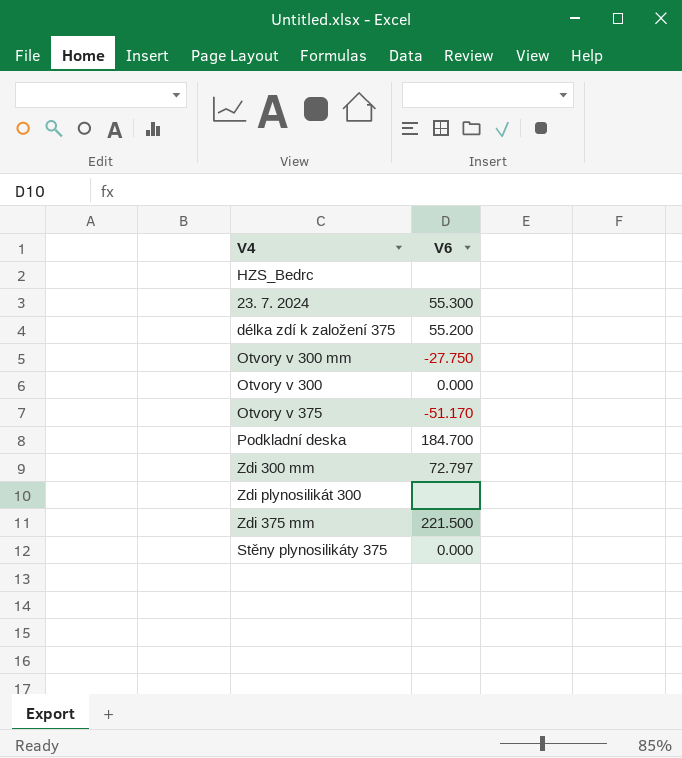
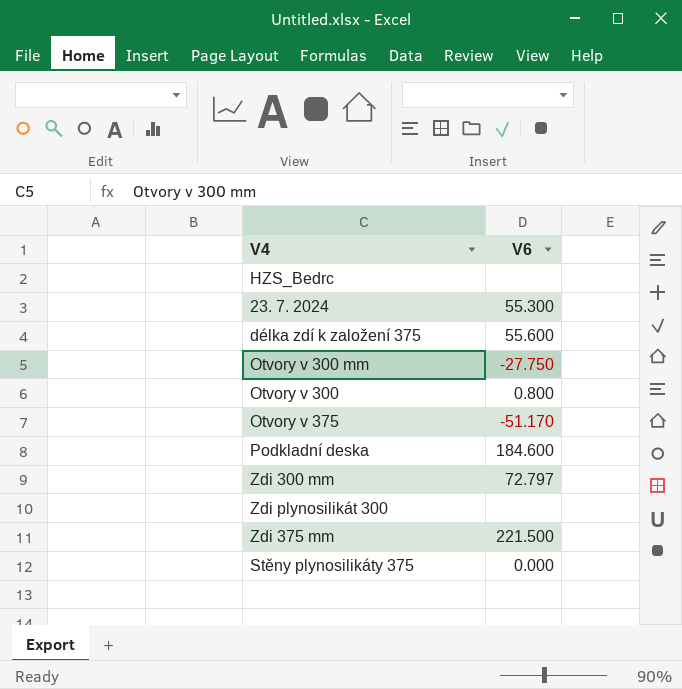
délka zdí k založení 375 | V6: 55.200 -> 55.600
Otvory v 300 | V6: 0.000 -> 0.800
Podkladní deska | V6: 184.700 -> 184.600

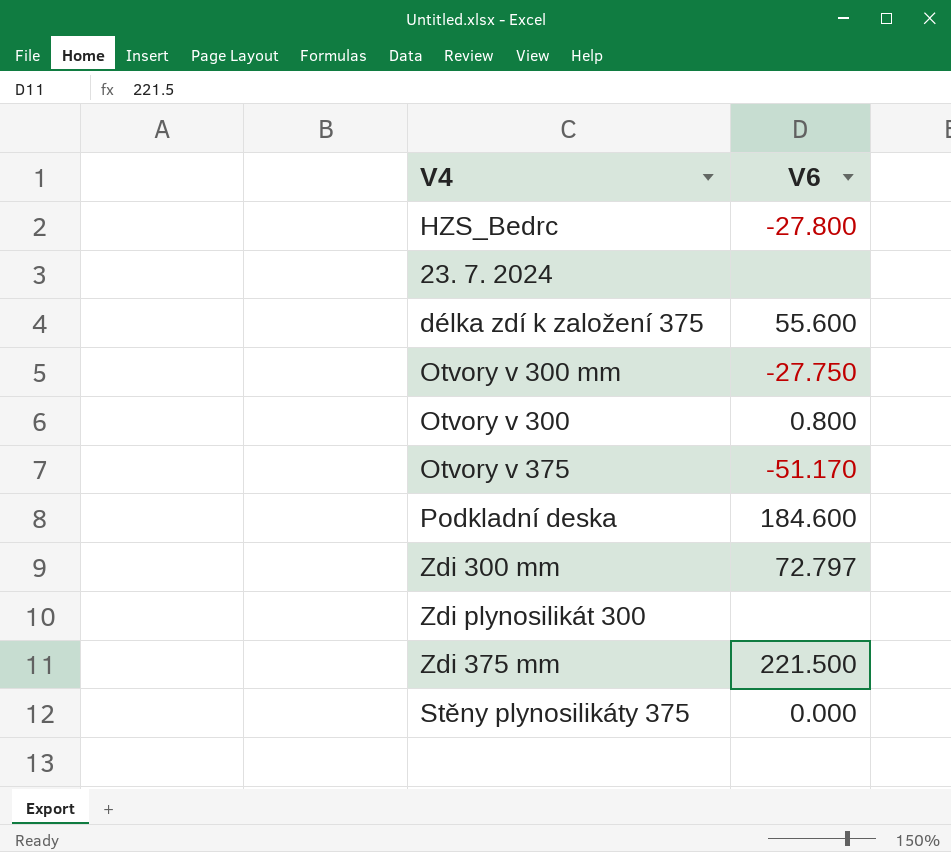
HZS_Bedrc | V6: none -> -27.800
23. 7. 2024 | V6: 55.300 -> none

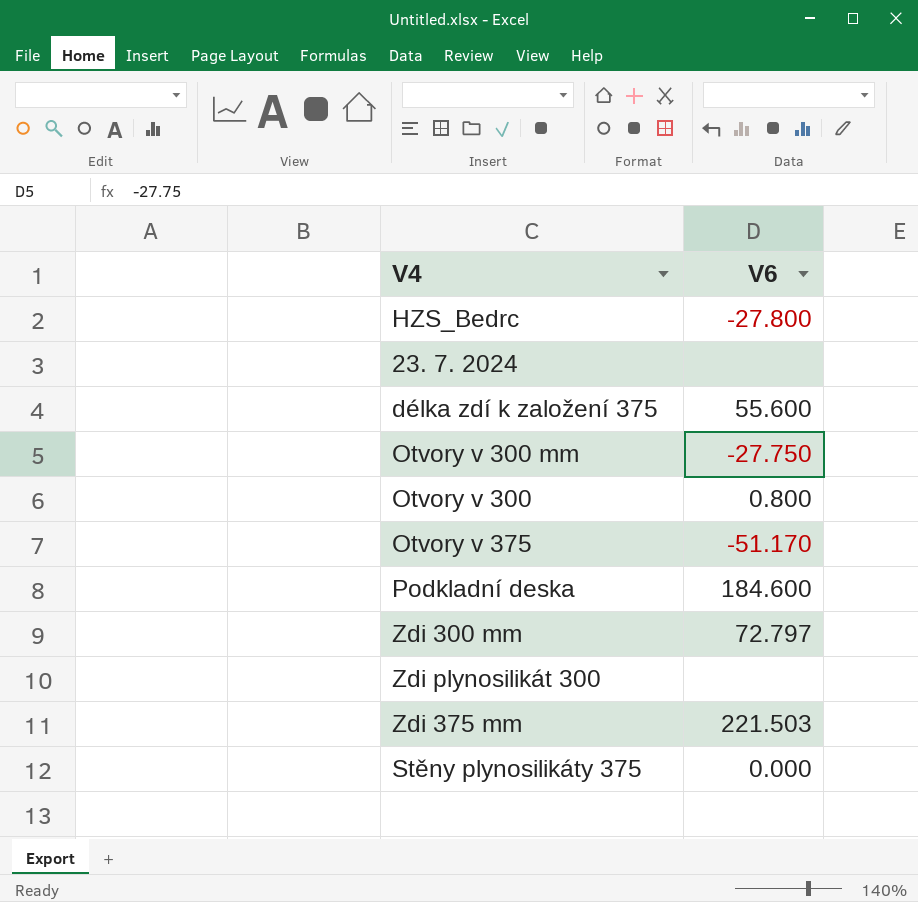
Zdi 375 mm | V6: 221.500 -> 221.503

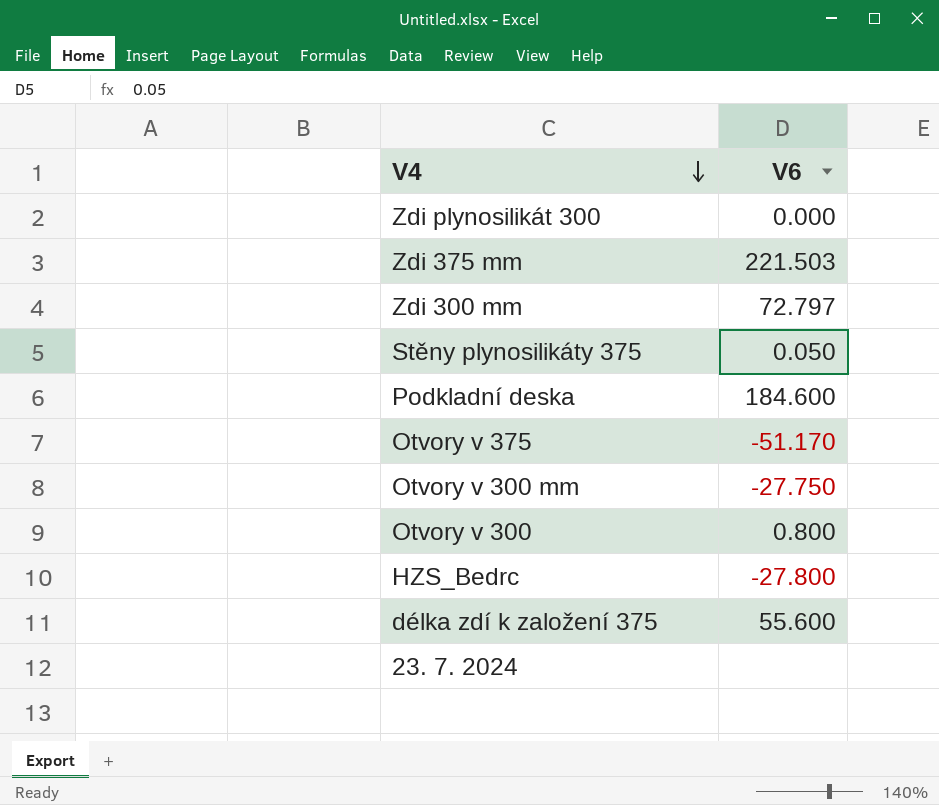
row order: none -> V4 descending
Zdi plynosilikát 300 | V6: none -> 0.000
Stěny plynosilikáty 375 | V6: 0.000 -> 0.050

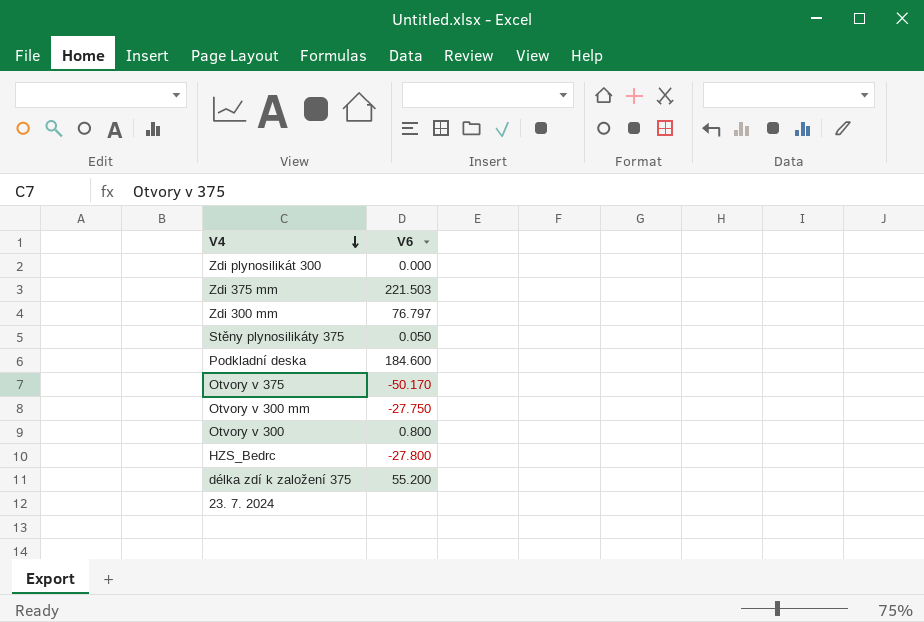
Zdi 300 mm | V6: 72.797 -> 76.797
Otvory v 375 | V6: -51.170 -> -50.170
délka zdí k založení 375 | V6: 55.600 -> 55.200

